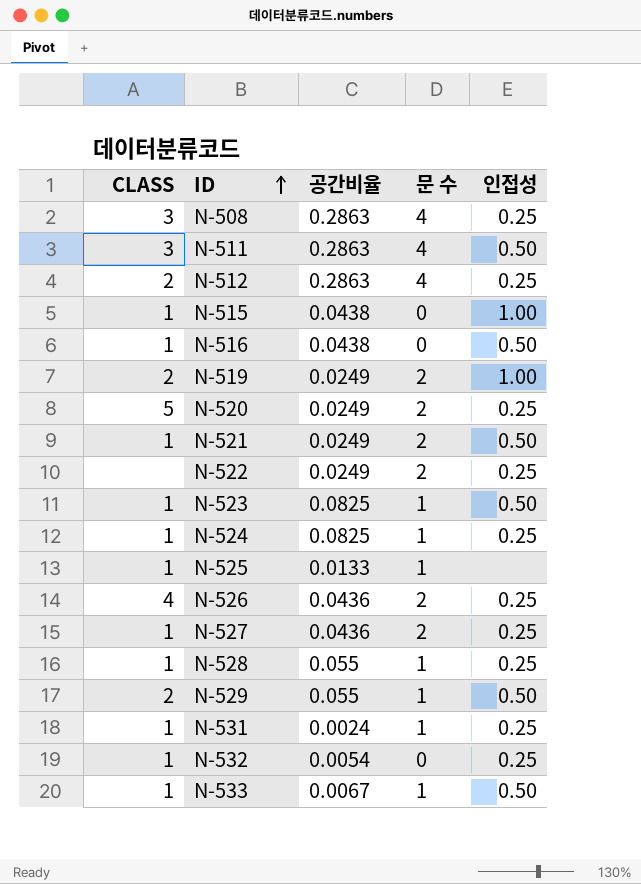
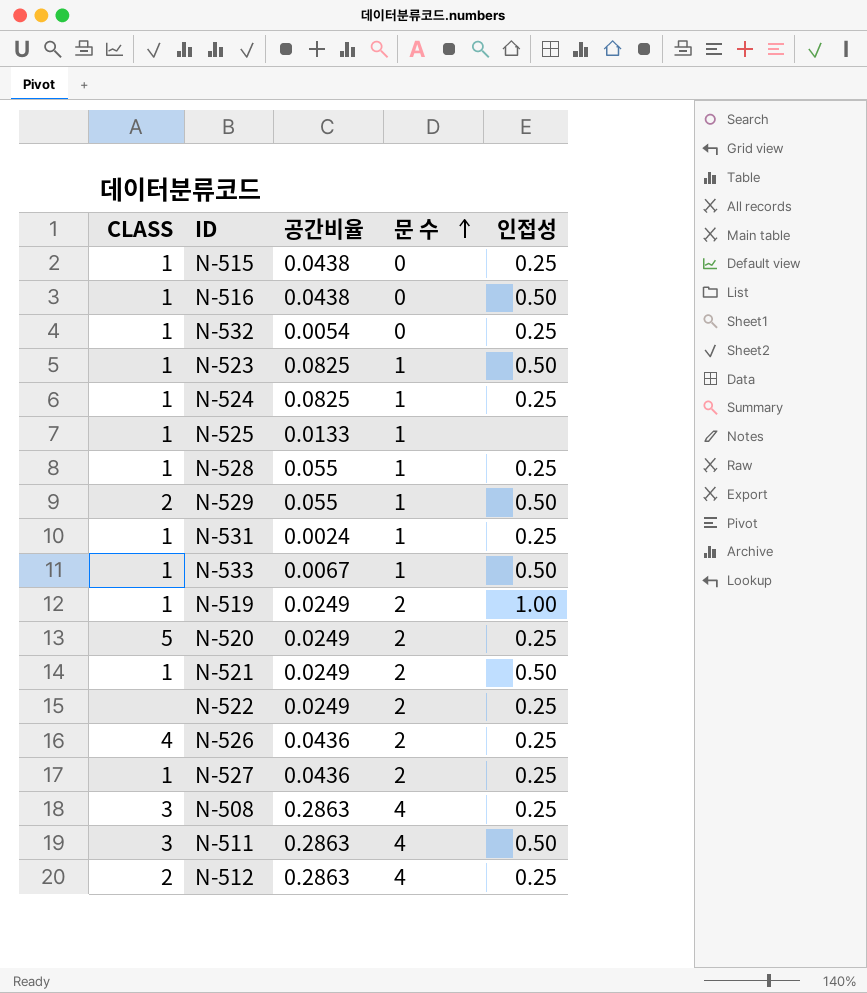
row order: ID ascending -> 문 수 ascending
N-515 | 인접성: 1.00 -> 0.25
N-519 | CLASS: 2 -> 1

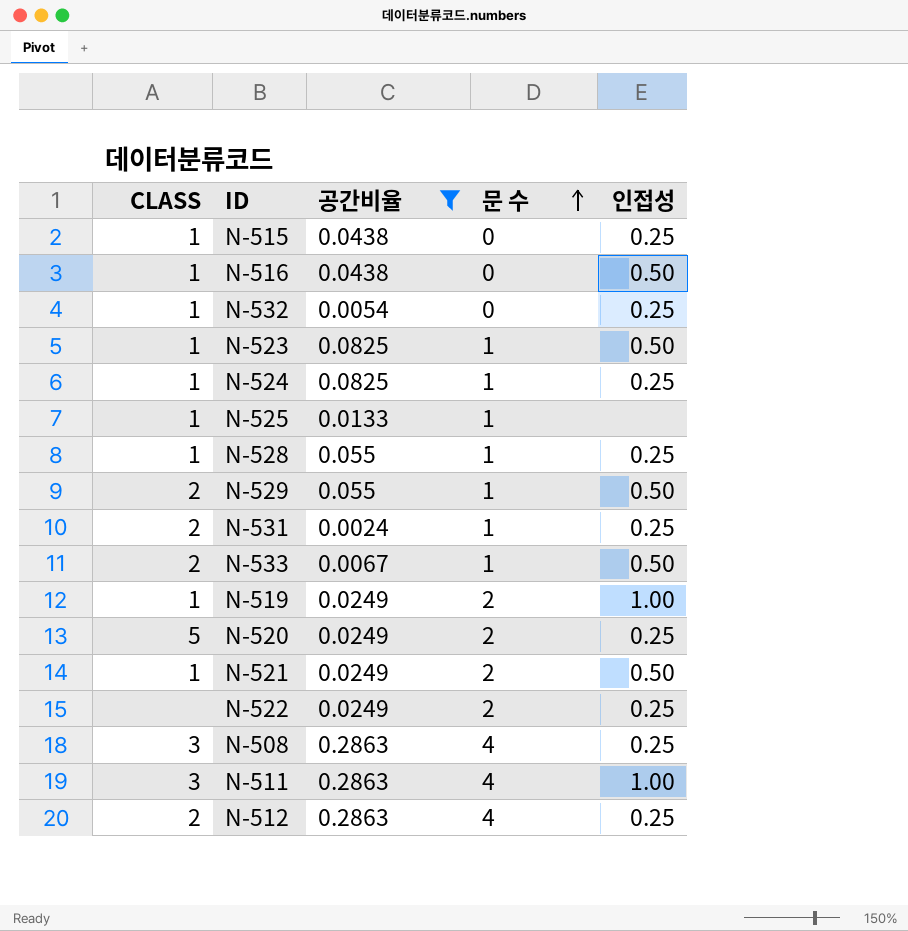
filter: none -> 공간비율 != 0.0436
N-531 | CLASS: 1 -> 2
N-533 | CLASS: 1 -> 2
N-511 | 인접성: 0.50 -> 1.00

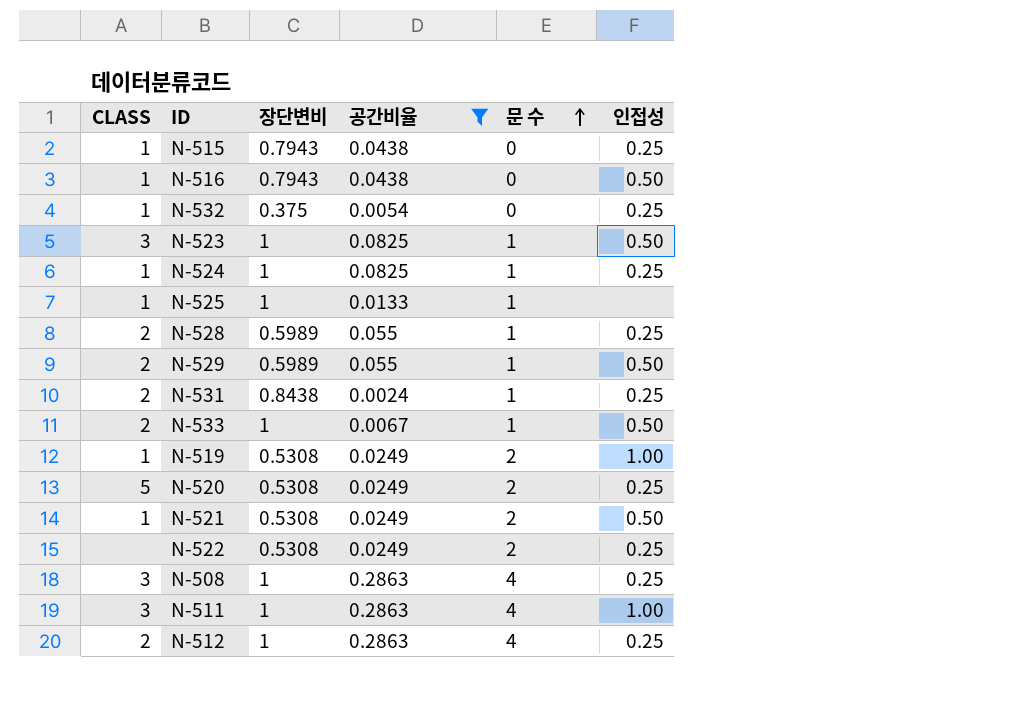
column 장단변비 | position: none -> 3
N-523 | CLASS: 1 -> 3
N-528 | CLASS: 1 -> 2

